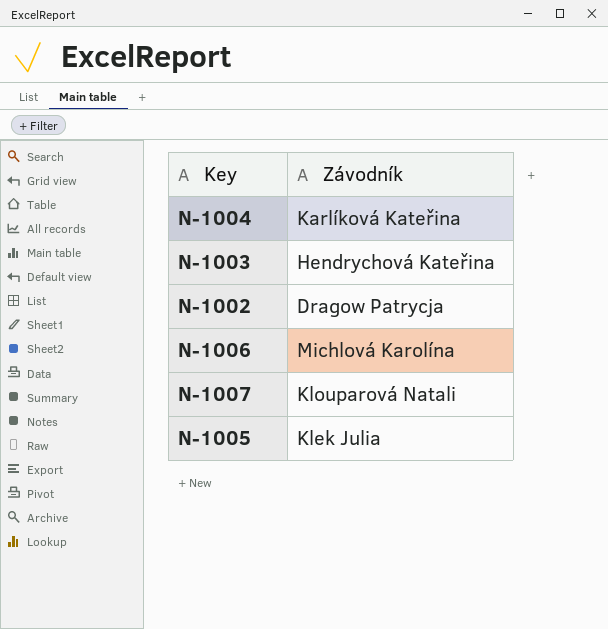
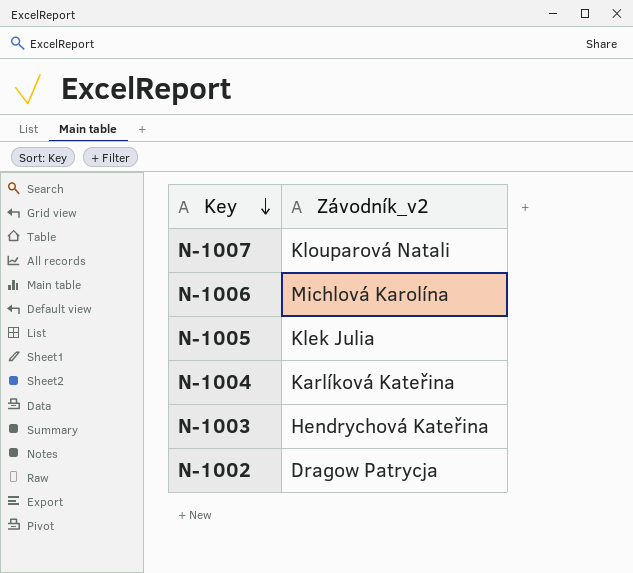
row order: none -> Key descending
column name: Závodník -> Závodník_v2

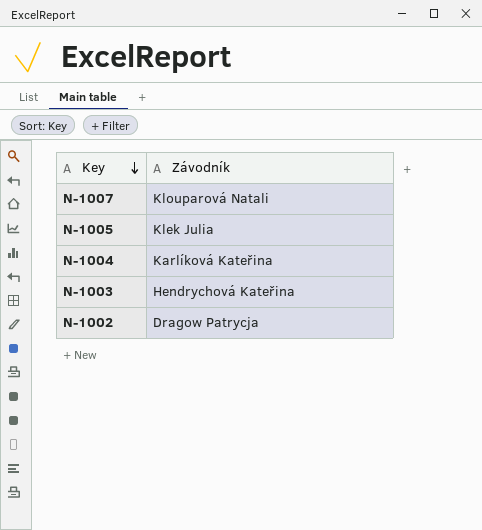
column name: Závodník_v2 -> Závodník
row N-1006: Michlová Karolína -> none

